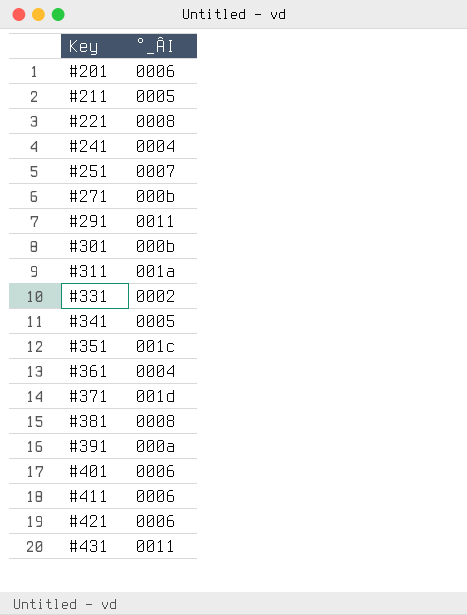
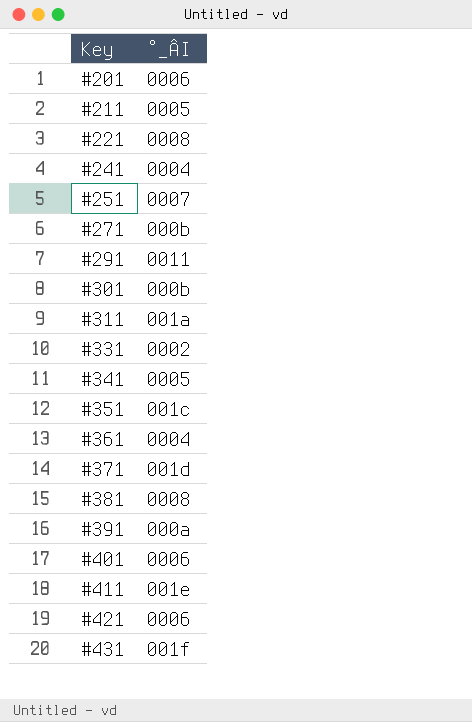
#411 | °_ÂI: 0006 -> 001e
#431 | °_ÂI: 0011 -> 001f

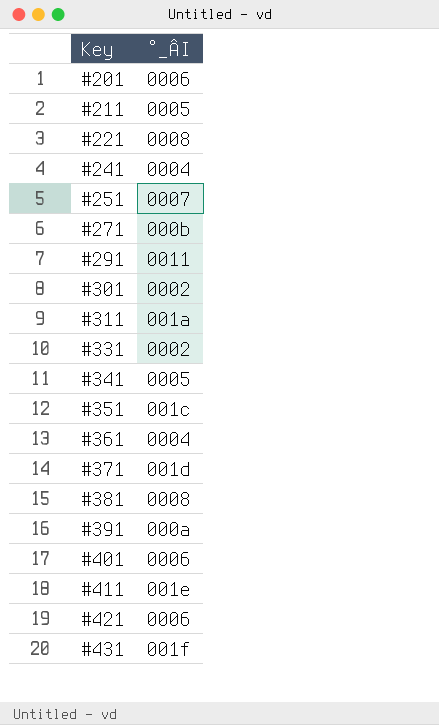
#301 | °_ÂI: 000b -> 0002

